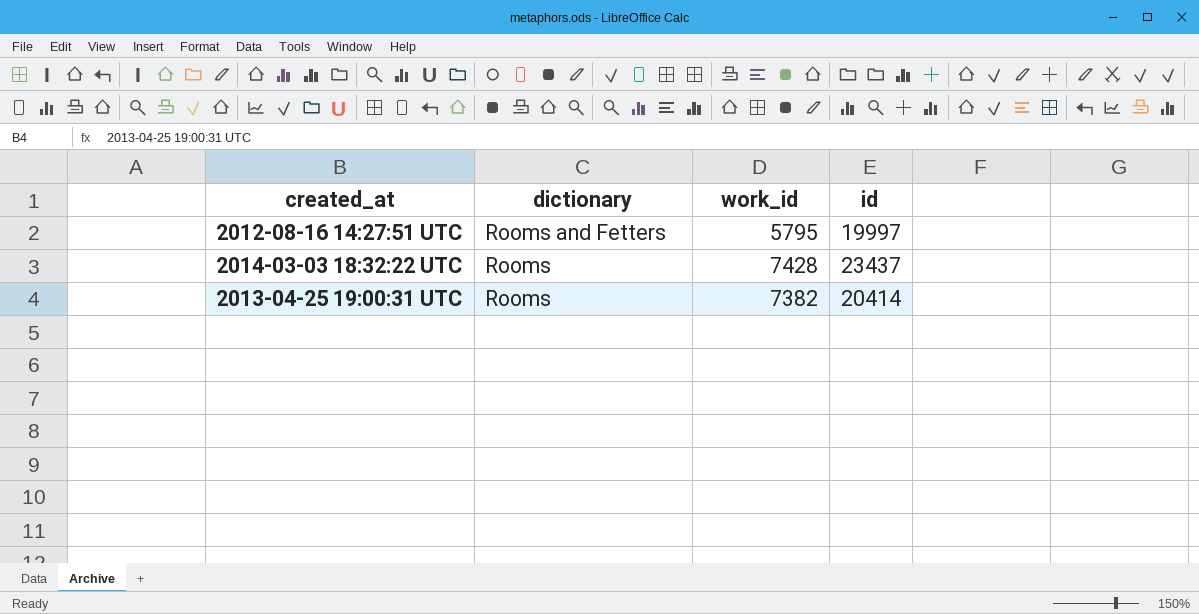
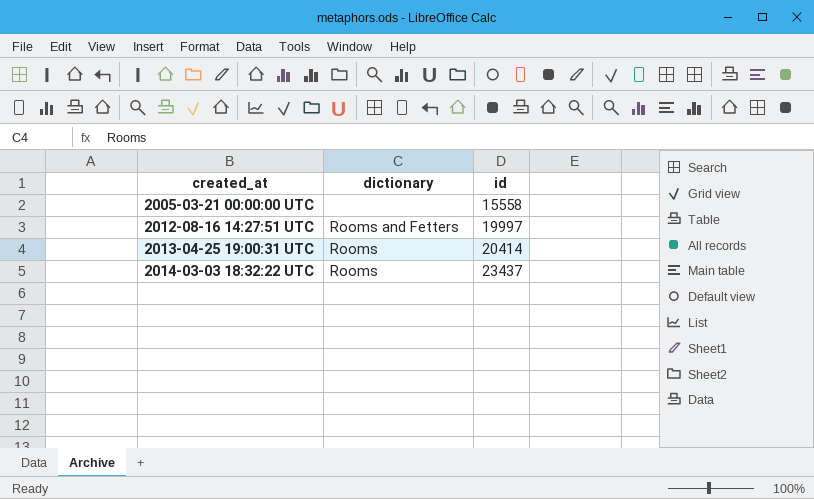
row order: dictionary descending -> created_at ascending
column work_id | position: 3 -> none
row 2005-03-21 00:00:00 UTC: none -> none | 15558

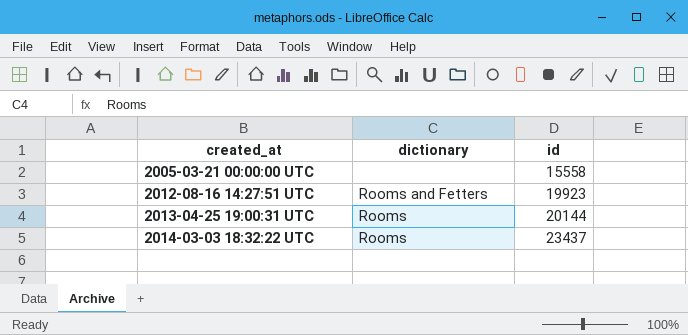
2012-08-16 14:27:51 UTC | id: 19997 -> 19923
2013-04-25 19:00:31 UTC | id: 20414 -> 20144

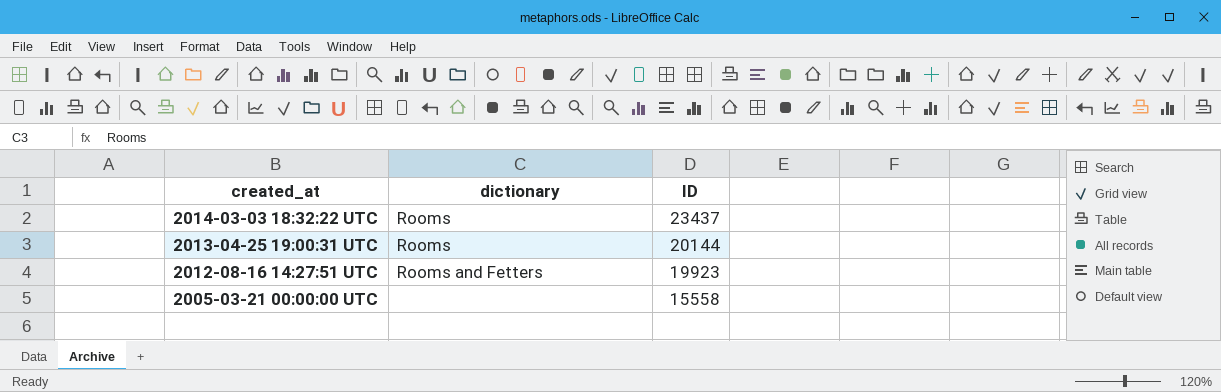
row order: created_at ascending -> created_at descending
column name: id -> ID

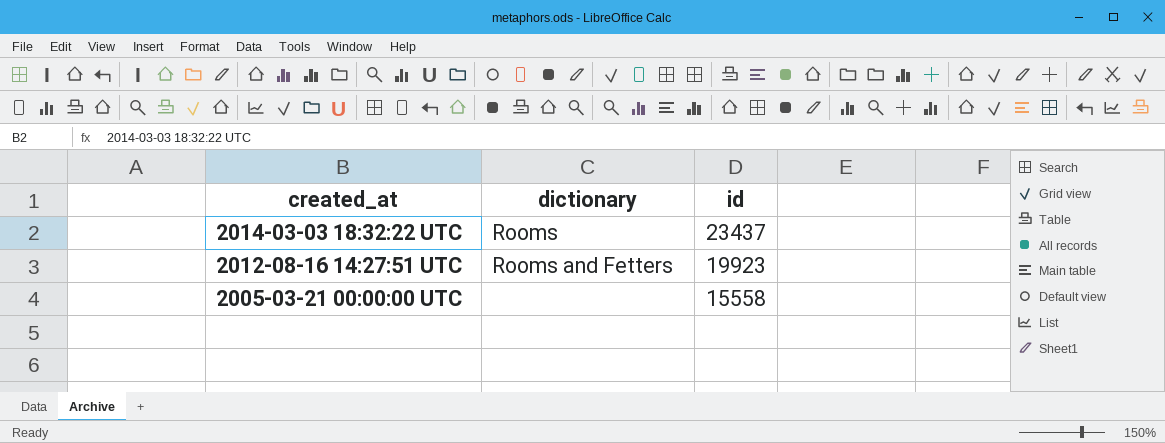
column name: ID -> id
row 2013-04-25 19:00:31 UTC: Rooms | 20144 -> none

